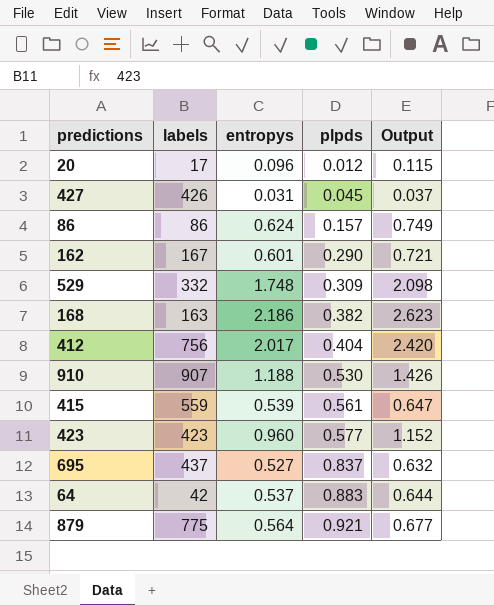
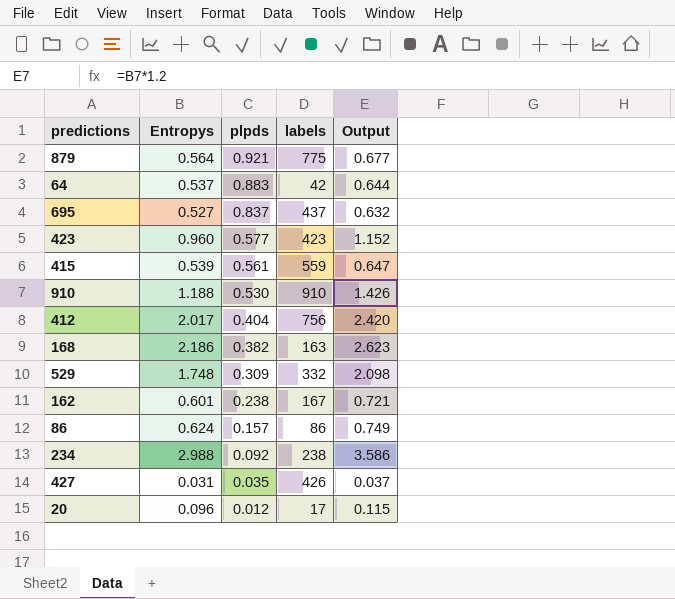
row order: plpds ascending -> plpds descending
column name: entropys -> Entropys
column labels | position: 2 -> 4
910 | labels: 907 -> 910
162 | plpds: 0.290 -> 0.238
row 234: none -> 2.988 | 0.092 | 238 | 3.586
427 | plpds: 0.045 -> 0.035

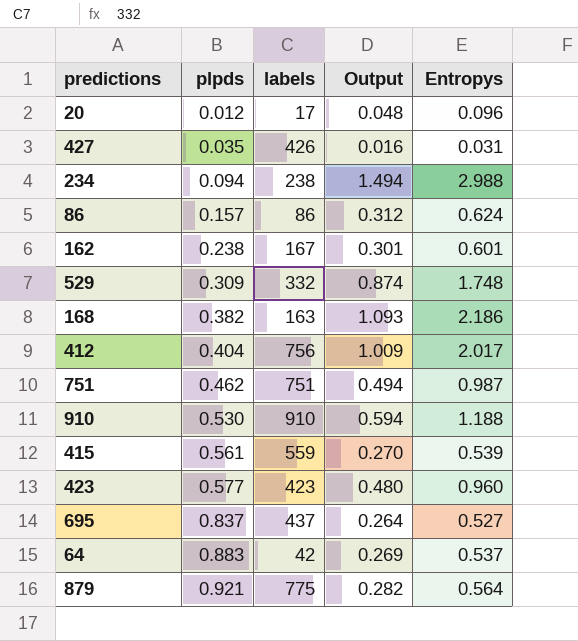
row order: plpds descending -> plpds ascending
column Output | formula: [Entropys] * 1.2 -> [Entropys] * 0.5
column Entropys | position: 2 -> 5
234 | plpds: 0.092 -> 0.094
row 751: none -> 0.462 | 751 | 0.494 | 0.987

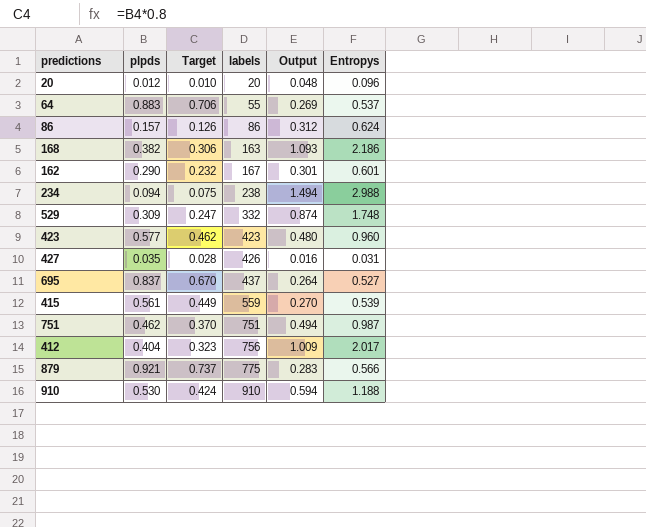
row order: plpds ascending -> labels ascending
column Target | formula: none -> [plpds] * 0.8
20 | labels: 17 -> 20
64 | labels: 42 -> 55
162 | plpds: 0.238 -> 0.290
879 | Output: 0.282 -> 0.283
879 | Entropys: 0.564 -> 0.566

